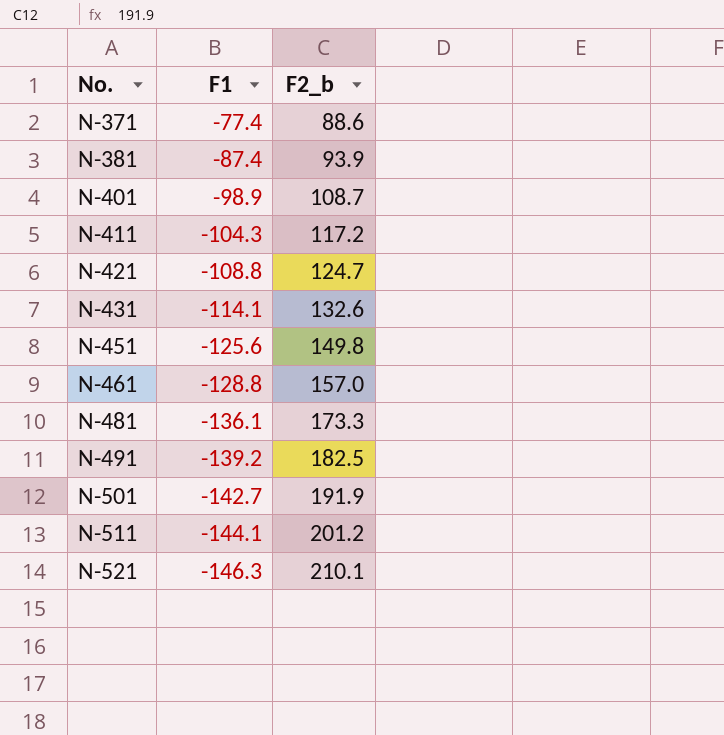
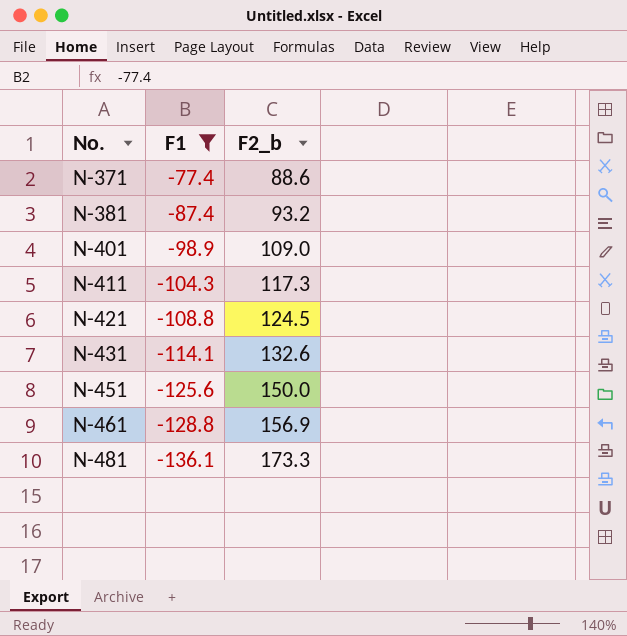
filter: none -> F1 >= -136.1
N-381 | F2_b: 93.9 -> 93.2
N-401 | F2_b: 108.7 -> 109.0
N-411 | F2_b: 117.2 -> 117.3
N-421 | F2_b: 124.7 -> 124.5
N-451 | F2_b: 149.8 -> 150.0
N-461 | F2_b: 157.0 -> 156.9

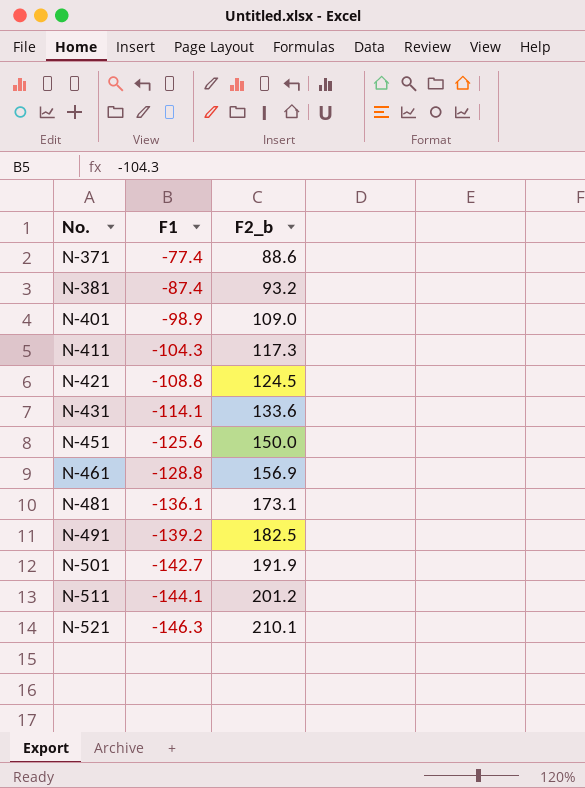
filter: F1 >= -136.1 -> none
N-431 | F2_b: 132.6 -> 133.6
N-481 | F2_b: 173.3 -> 173.1

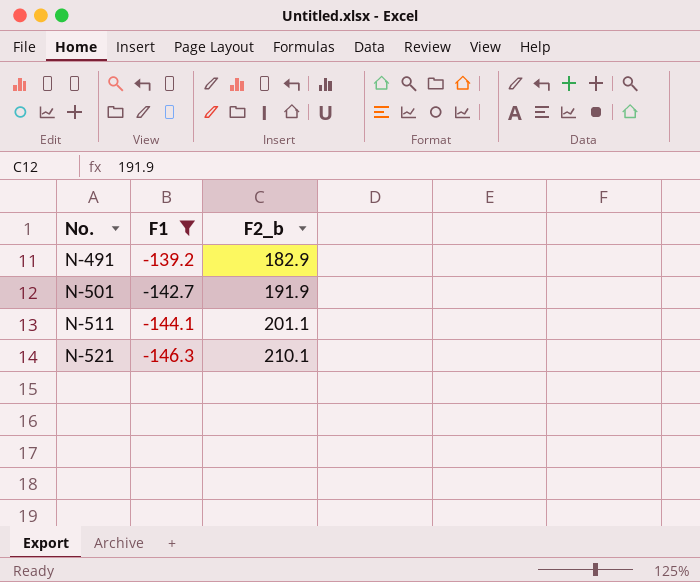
filter: none -> F1 <= -139.2
N-491 | F2_b: 182.5 -> 182.9
N-511 | F2_b: 201.2 -> 201.1

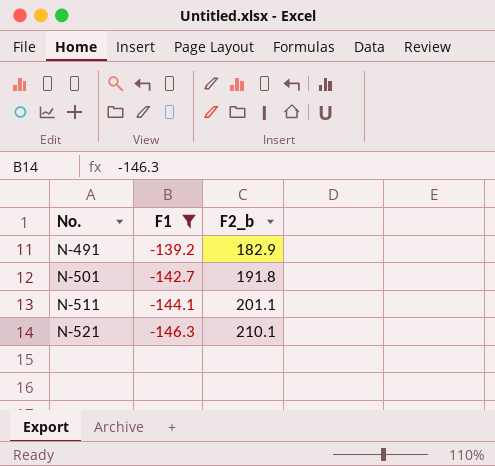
N-501 | F2_b: 191.9 -> 191.8

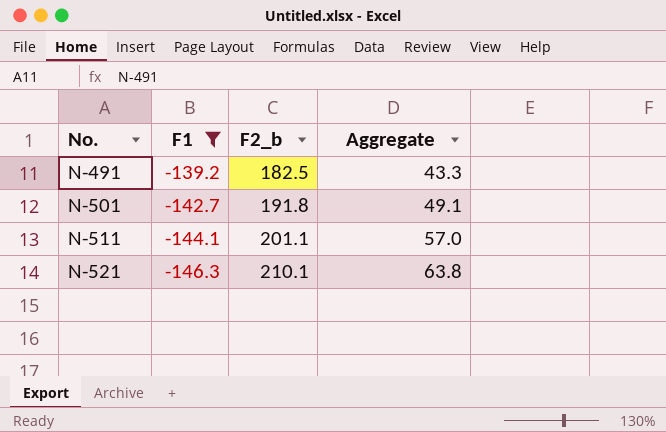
column Aggregate | formula: none -> [F1] + [F2_b]
N-491 | F2_b: 182.9 -> 182.5

